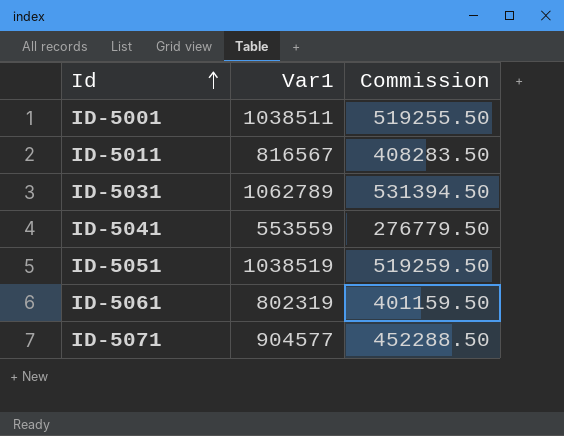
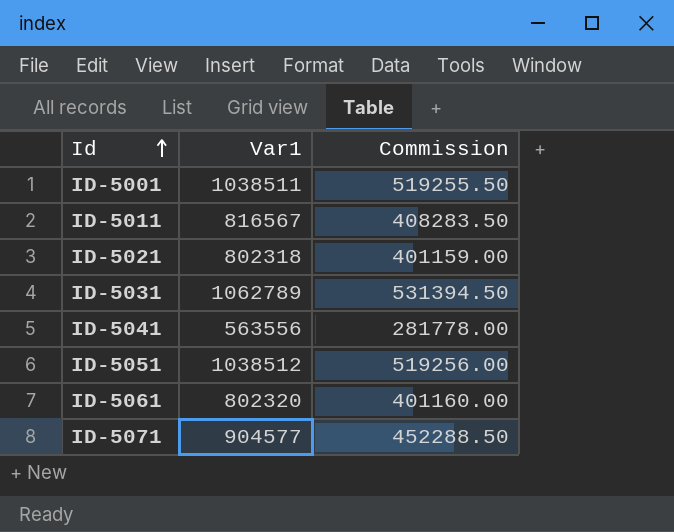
row ID-5021: none -> 802318 | 401159.00
ID-5041 | Var1: 553559 -> 563556
ID-5041 | Commission: 276779.50 -> 281778.00
ID-5051 | Var1: 1038519 -> 1038512
ID-5051 | Commission: 519259.50 -> 519256.00
ID-5061 | Var1: 802319 -> 802320
ID-5061 | Commission: 401159.50 -> 401160.00

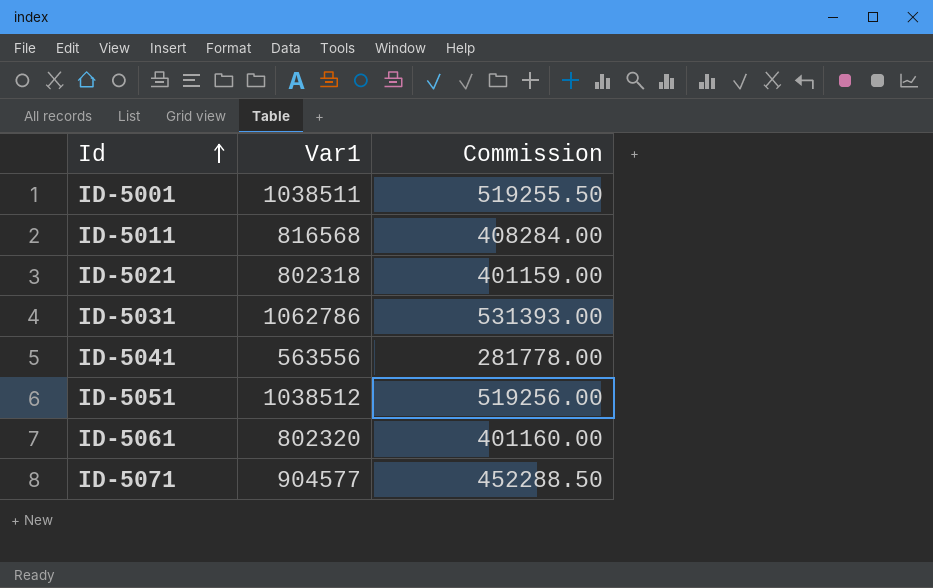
ID-5011 | Var1: 816567 -> 816568
ID-5011 | Commission: 408283.50 -> 408284.00
ID-5031 | Var1: 1062789 -> 1062786
ID-5031 | Commission: 531394.50 -> 531393.00

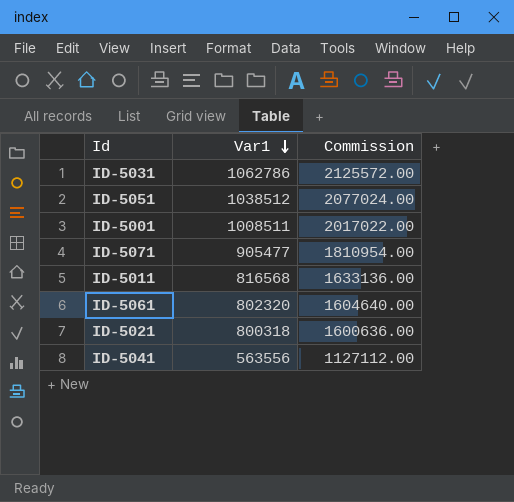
row order: Id ascending -> Var1 descending
column Commission | formula: [Var1] * 0.5 -> [Var1] * 2
ID-5001 | Var1: 1038511 -> 1008511
ID-5071 | Var1: 904577 -> 905477
ID-5021 | Var1: 802318 -> 800318

